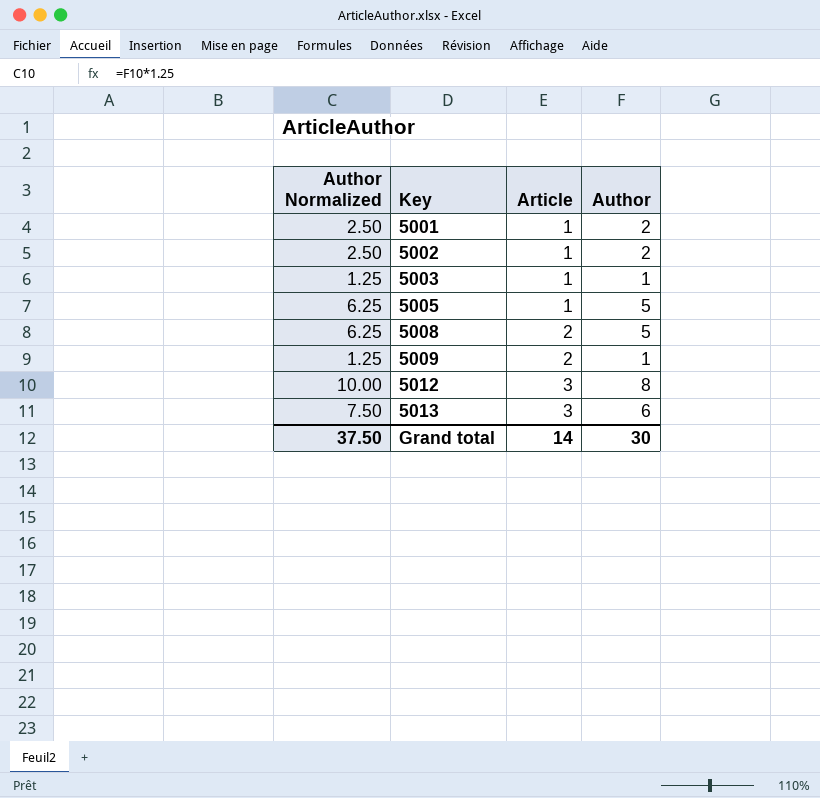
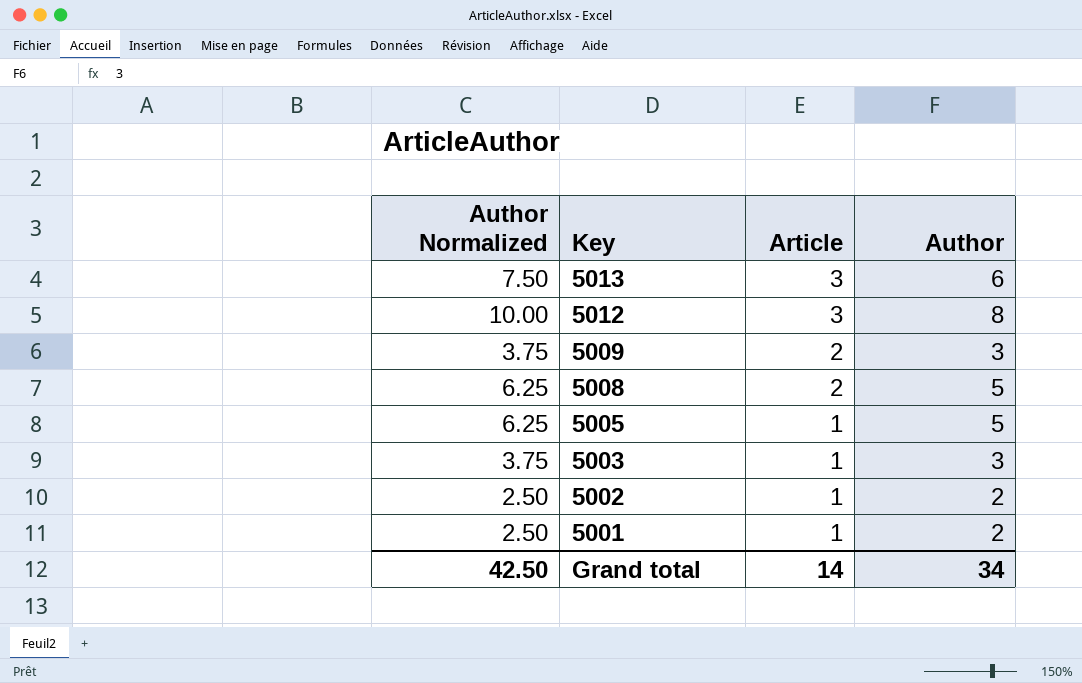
row order: Key ascending -> Key descending
5009 | Author Normalized: 1.25 -> 3.75
5009 | Author: 1 -> 3
5003 | Author Normalized: 1.25 -> 3.75
5003 | Author: 1 -> 3
Grand total | Author Normalized: 37.50 -> 42.50
Grand total | Author: 30 -> 34

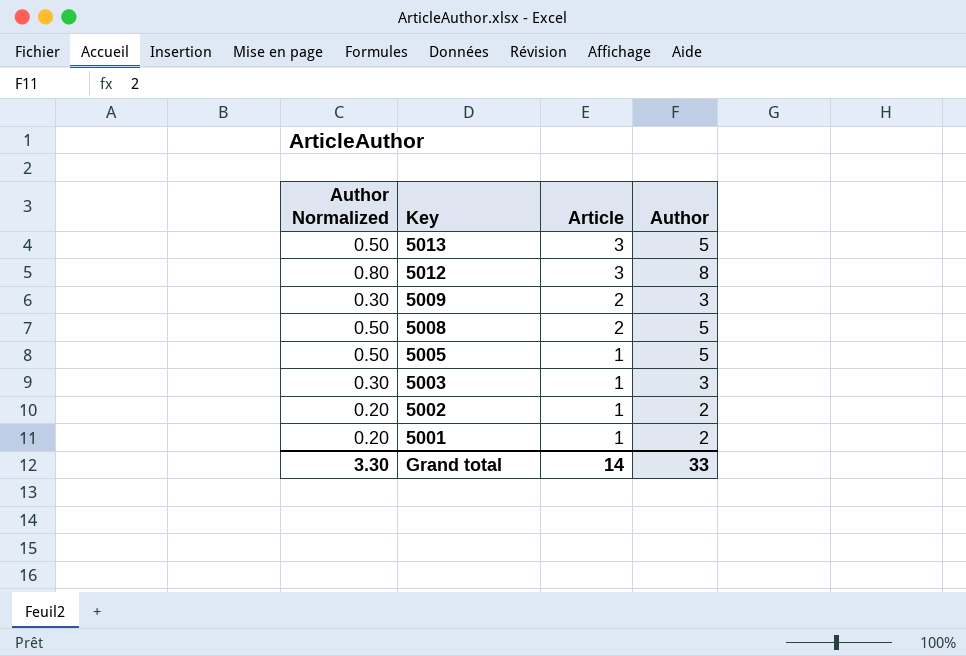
column Author Normalized | formula: [Author] * 1.25 -> [Author] * 0.1
5013 | Author: 6 -> 5
Grand total | Author Normalized: 42.50 -> 3.30
Grand total | Author: 34 -> 33

